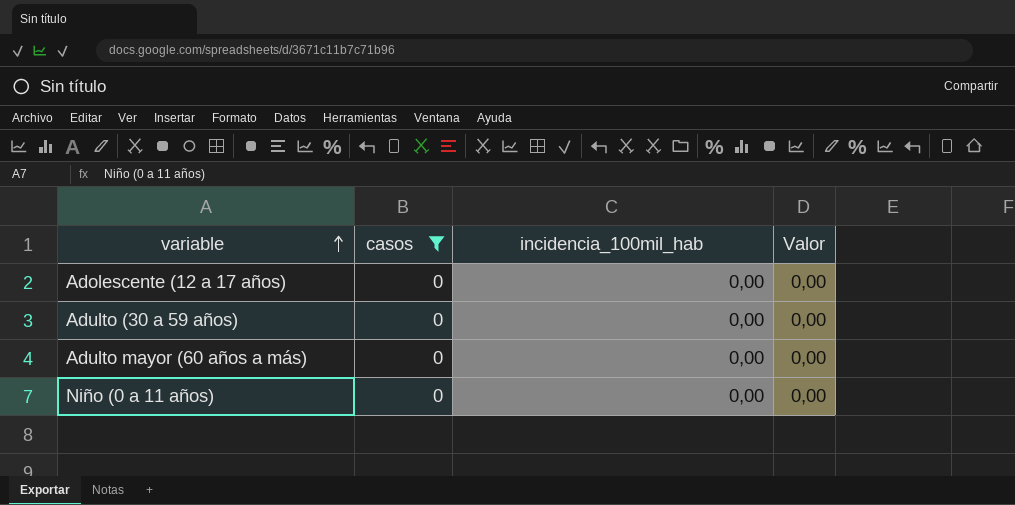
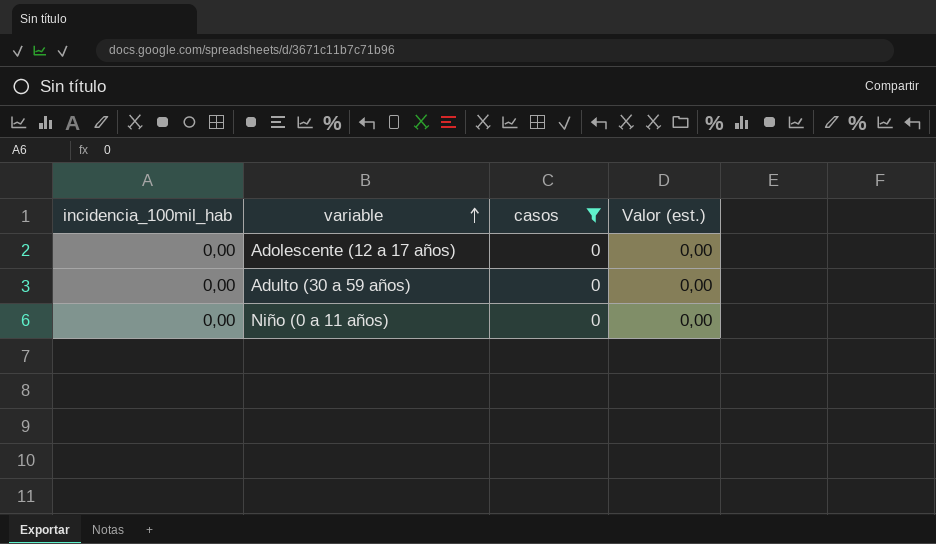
column incidencia_100mil_hab | position: 3 -> 1
column name: Valor -> Valor (est.)
row Adulto mayor (60 años a más): 0 | 0,00 | 0,00 -> none

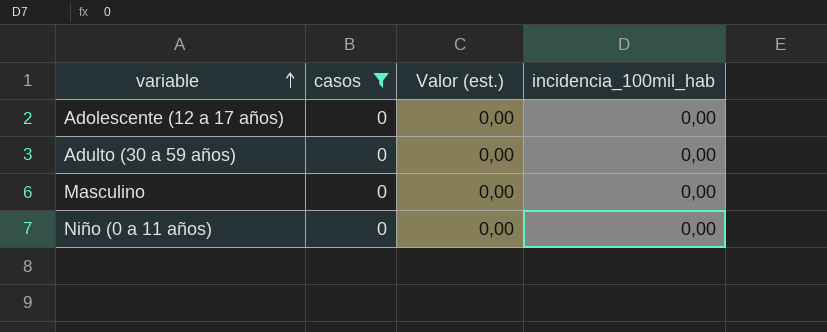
column incidencia_100mil_hab | position: 1 -> 4
row Masculino: none -> 0 | 0,00 | 0,00

